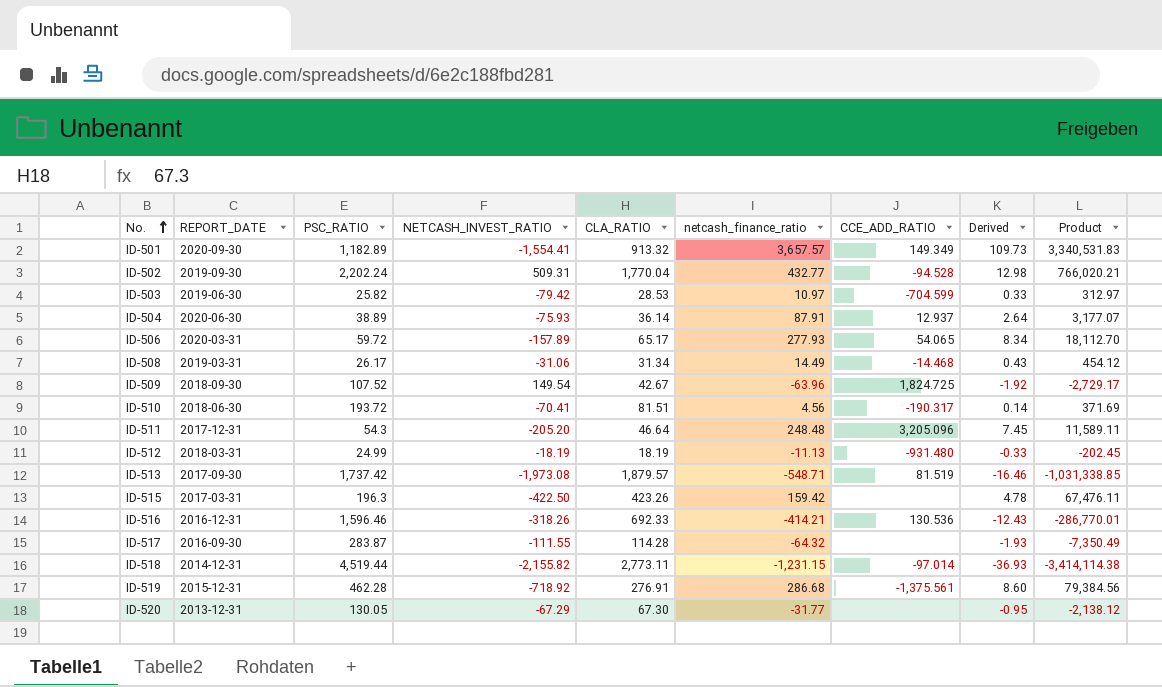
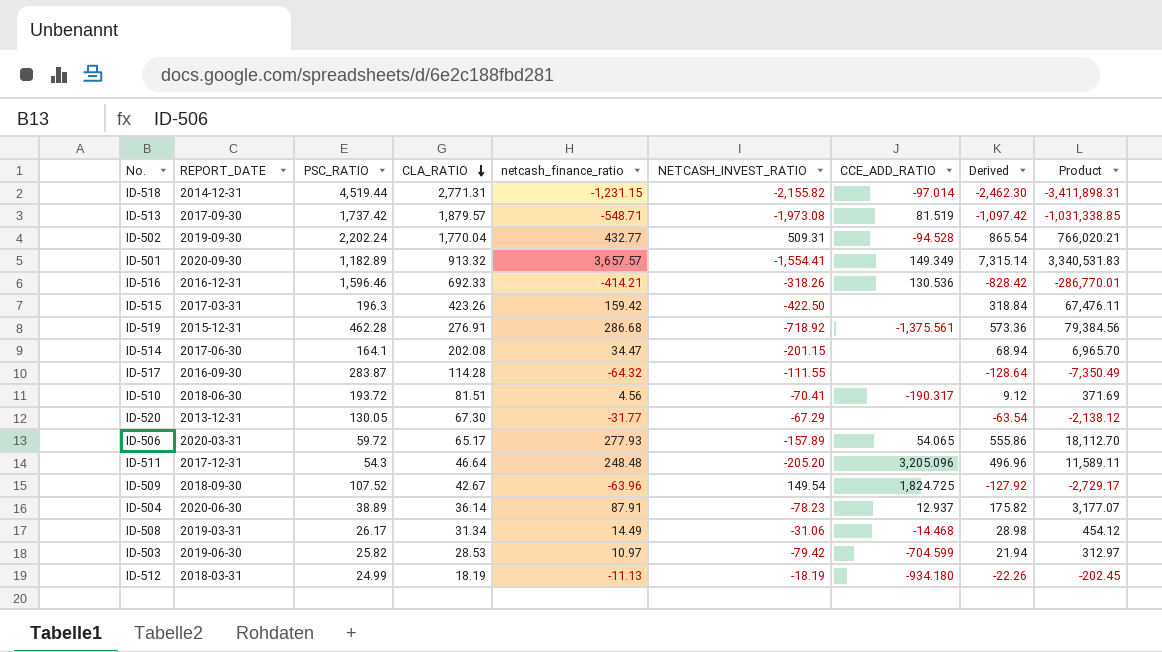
row order: No. ascending -> CLA_RATIO descending
column NETCASH_INVEST_RATIO | position: 4 -> 6
column Derived | formula: [netcash_finance_ratio] * 0.03 -> [netcash_finance_ratio] * 2
ID-518 | CLA_RATIO: 2,773.11 -> 2,771.31
ID-518 | Product: -3,414,114.38 -> -3,411,898.31
row ID-514: none -> 2017-06-30 | 164.1 | 202.08 | 34.47 | -201.15 | none | 68.94 | 6,965.70
ID-504 | NETCASH_INVEST_RATIO: -75.93 -> -78.23
ID-512 | CCE_ADD_RATIO: -931.480 -> -934.180

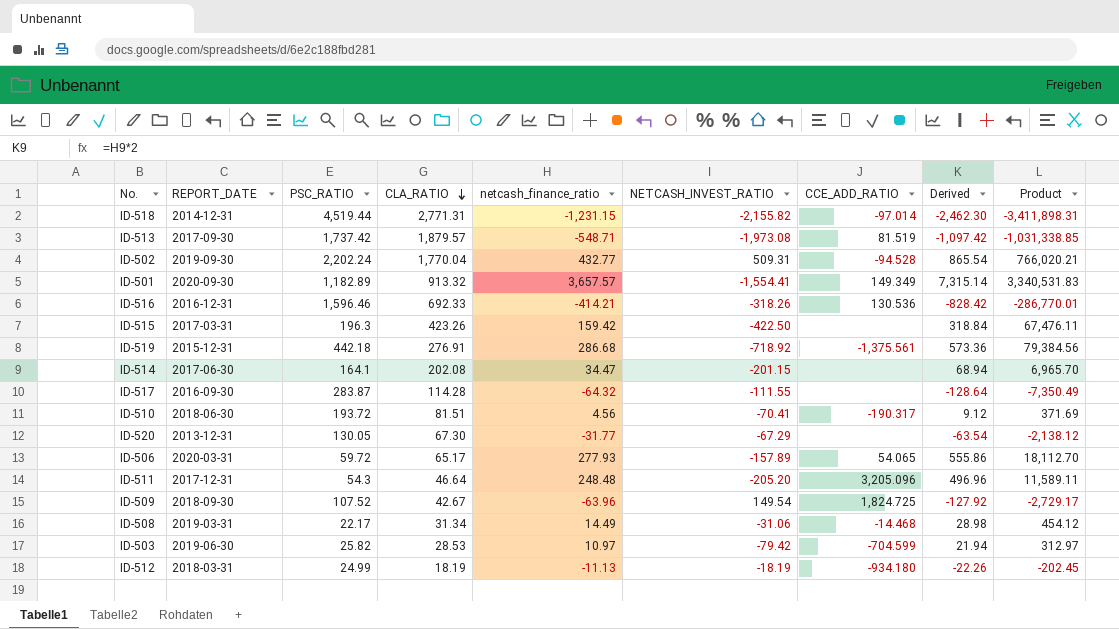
row ID-504: 2020-06-30 | 38.89 | 36.14 | 87.91 | -78.23 | 12.937 | 175.82 | 3,177.07 -> none
ID-519 | PSC_RATIO: 462.28 -> 442.18
ID-508 | PSC_RATIO: 26.17 -> 22.17

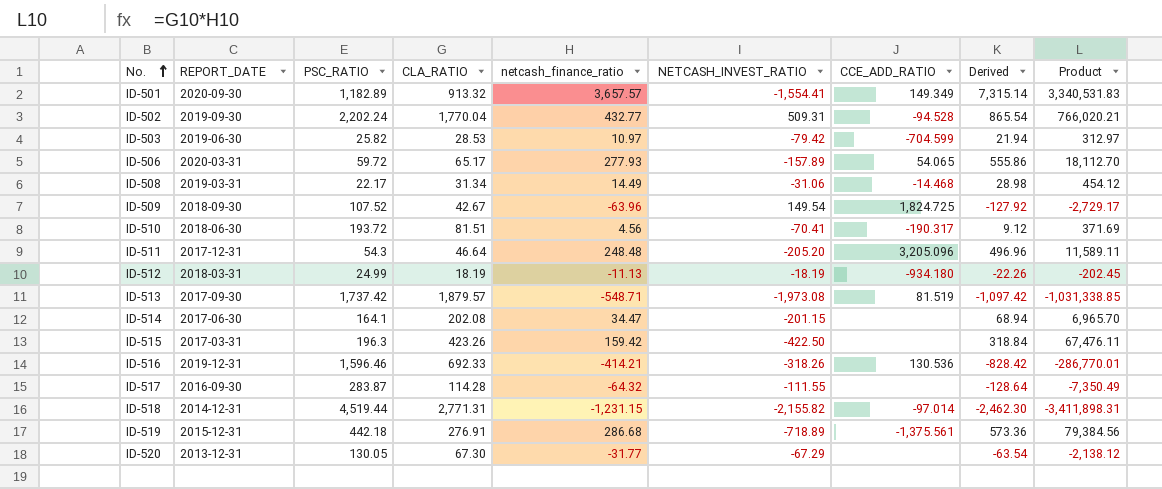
row order: CLA_RATIO descending -> No. ascending
ID-516 | REPORT_DATE: 2016-12-31 -> 2019-12-31
ID-519 | NETCASH_INVEST_RATIO: -718.92 -> -718.89

